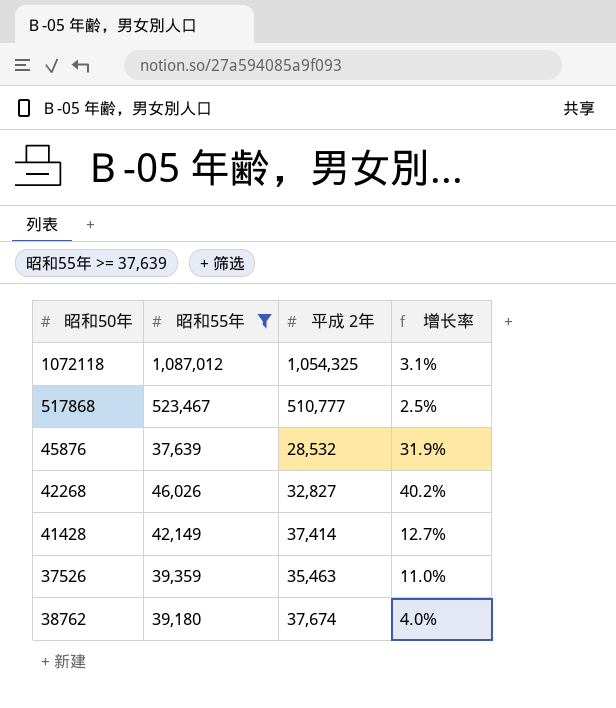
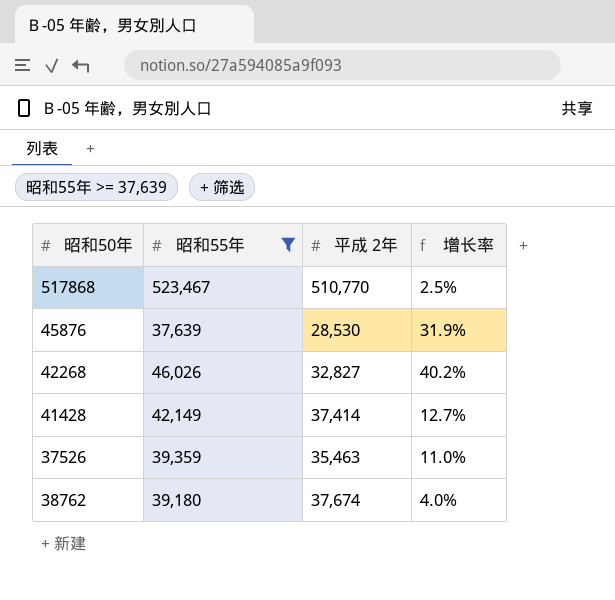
row 1072118: 1,087,012 | 1,054,325 | 3.1% -> none
517868 | 平成 2年: 510,777 -> 510,770
45876 | 平成 2年: 28,532 -> 28,530

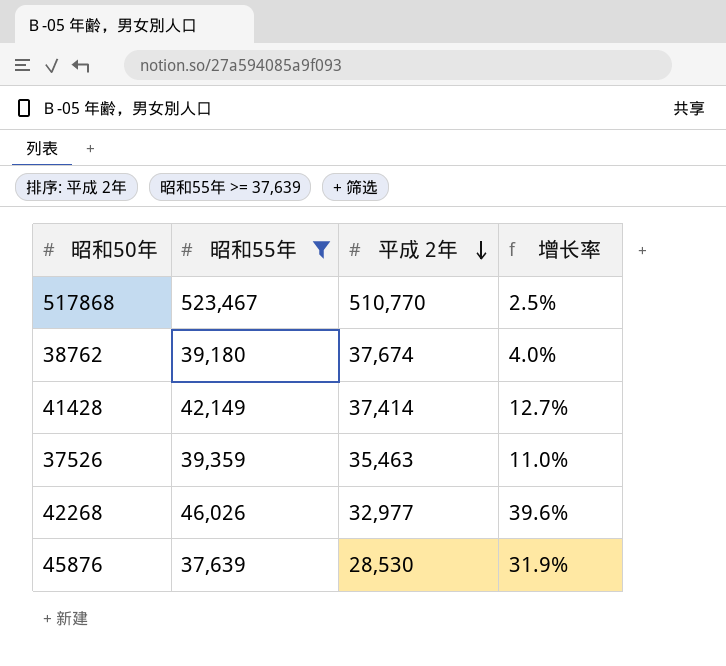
row order: none -> 平成 2年 descending
42268 | 平成 2年: 32,827 -> 32,977
42268 | 增长率: 40.2% -> 39.6%

